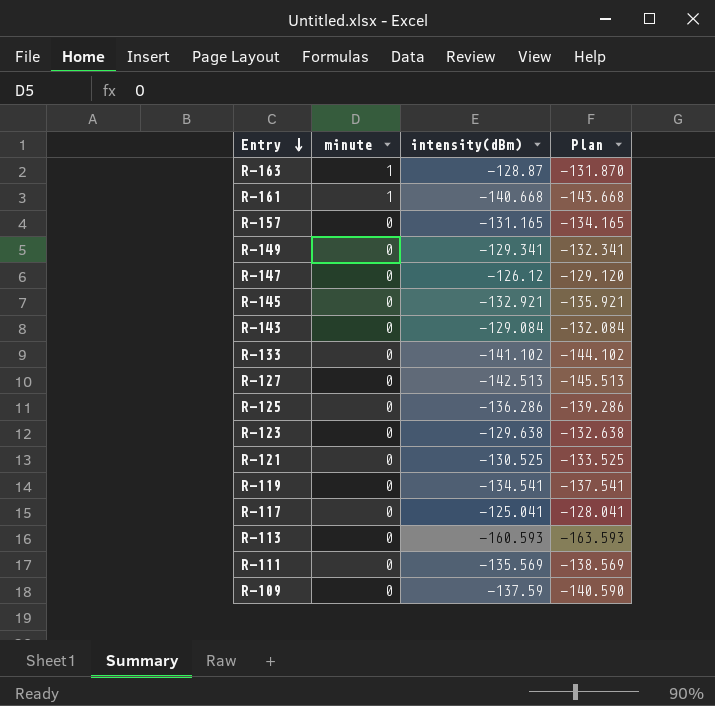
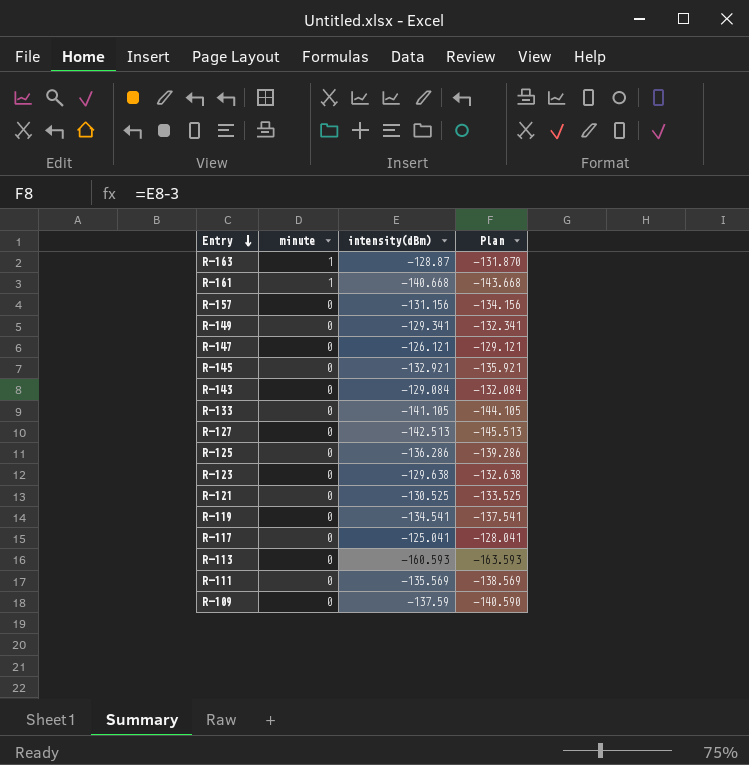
R-157 | intensity(dBm): -131.165 -> -131.156
R-157 | Plan: -134.165 -> -134.156
R-147 | intensity(dBm): -126.12 -> -126.121
R-147 | Plan: -129.120 -> -129.121
R-133 | intensity(dBm): -141.102 -> -141.105
R-133 | Plan: -144.102 -> -144.105

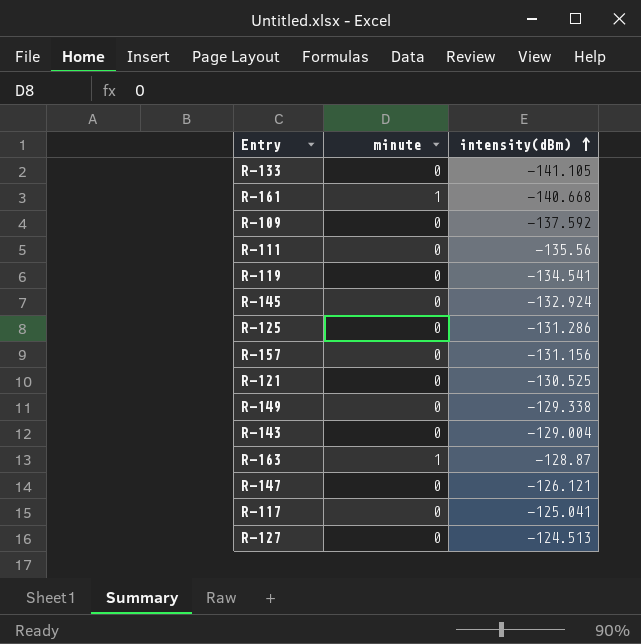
row order: Entry descending -> intensity(dBm) ascending
column Plan | formula: [intensity(dBm)] - 3 -> none
row R-123: 0 | -129.638 | -132.638 -> none
row R-113: 0 | -160.593 | -163.593 -> none
R-109 | intensity(dBm): -137.59 -> -137.592
R-111 | intensity(dBm): -135.569 -> -135.56
R-145 | intensity(dBm): -132.921 -> -132.924
R-125 | intensity(dBm): -136.286 -> -131.286
R-149 | intensity(dBm): -129.341 -> -129.338
R-143 | intensity(dBm): -129.084 -> -129.004
R-127 | intensity(dBm): -142.513 -> -124.513

